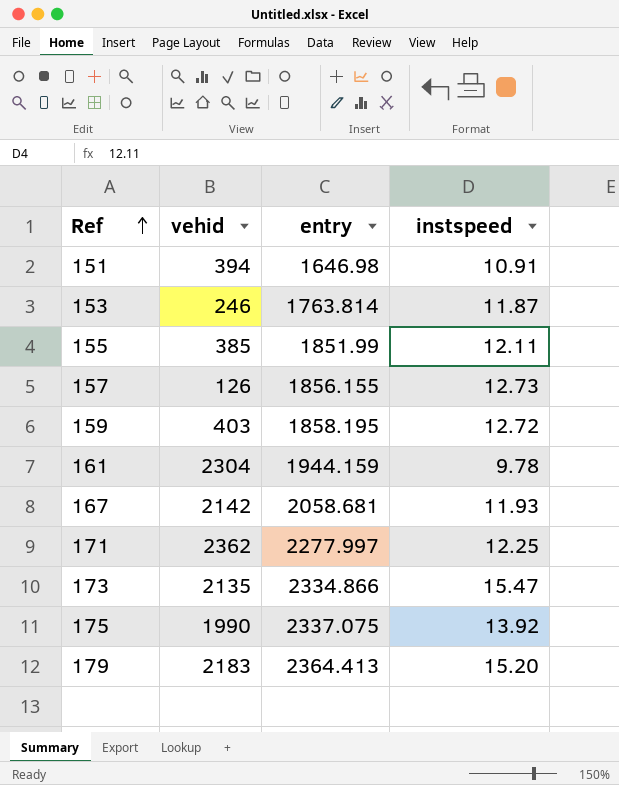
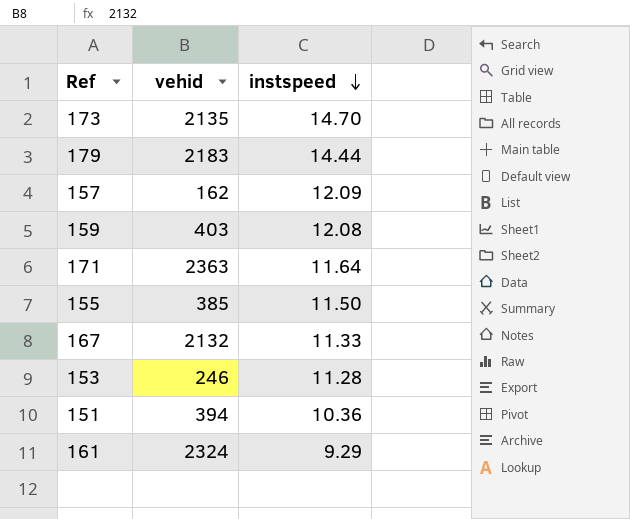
row order: Ref ascending -> instspeed descending
column entry | position: 3 -> none
row 175: 1990 | 2337.075 | 13.92 -> none
173 | instspeed: 15.47 -> 14.70
179 | instspeed: 15.20 -> 14.44
157 | vehid: 126 -> 162
157 | instspeed: 12.73 -> 12.09
159 | instspeed: 12.72 -> 12.08
171 | vehid: 2362 -> 2363
171 | instspeed: 12.25 -> 11.64
155 | instspeed: 12.11 -> 11.50
167 | vehid: 2142 -> 2132
167 | instspeed: 11.93 -> 11.33
153 | instspeed: 11.87 -> 11.28
151 | instspeed: 10.91 -> 10.36
161 | vehid: 2304 -> 2324
161 | instspeed: 9.78 -> 9.29

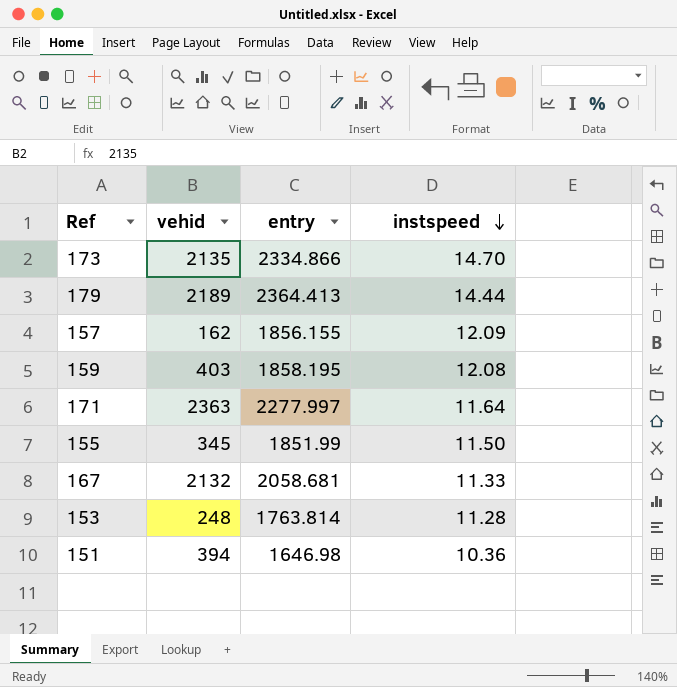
column entry | position: none -> 3
row 161: 2324 | 9.29 -> none
179 | vehid: 2183 -> 2189
155 | vehid: 385 -> 345
153 | vehid: 246 -> 248

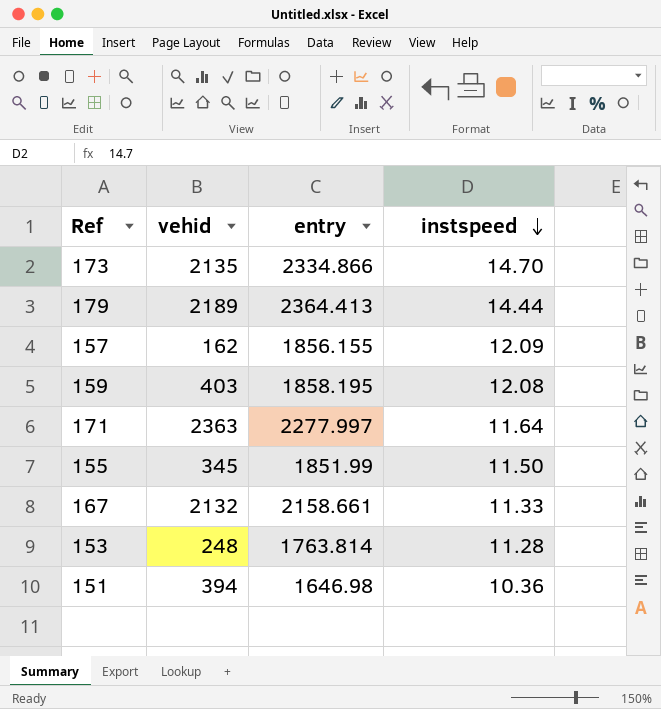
167 | entry: 2058.681 -> 2158.661

